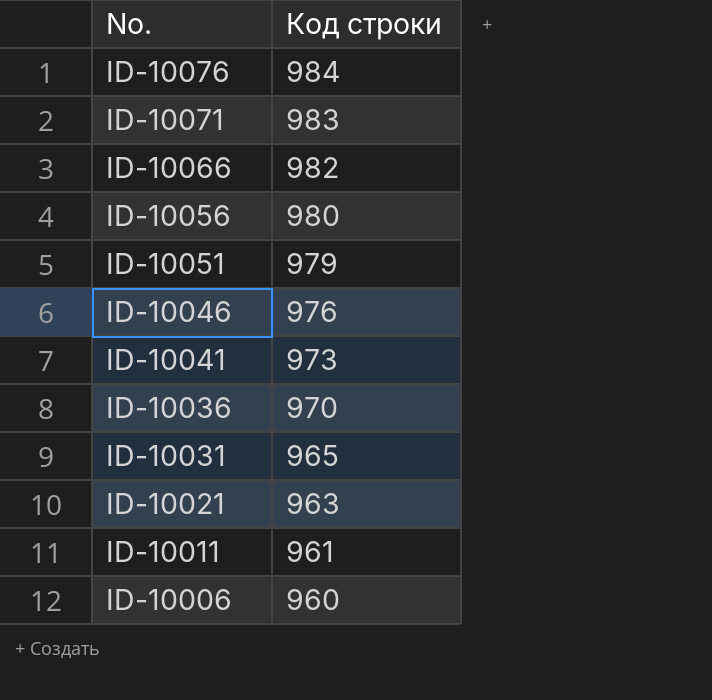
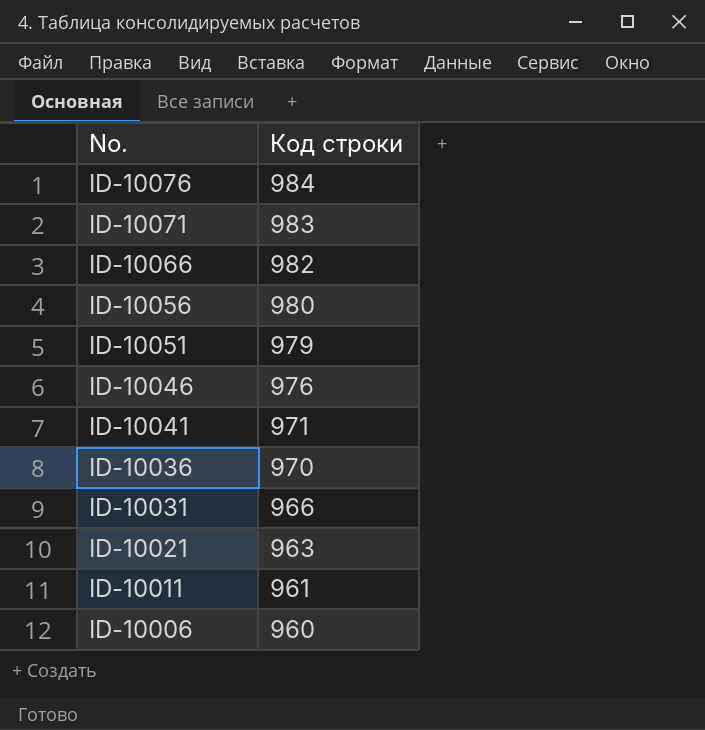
ID-10041 | Код строки: 973 -> 971
ID-10031 | Код строки: 965 -> 966

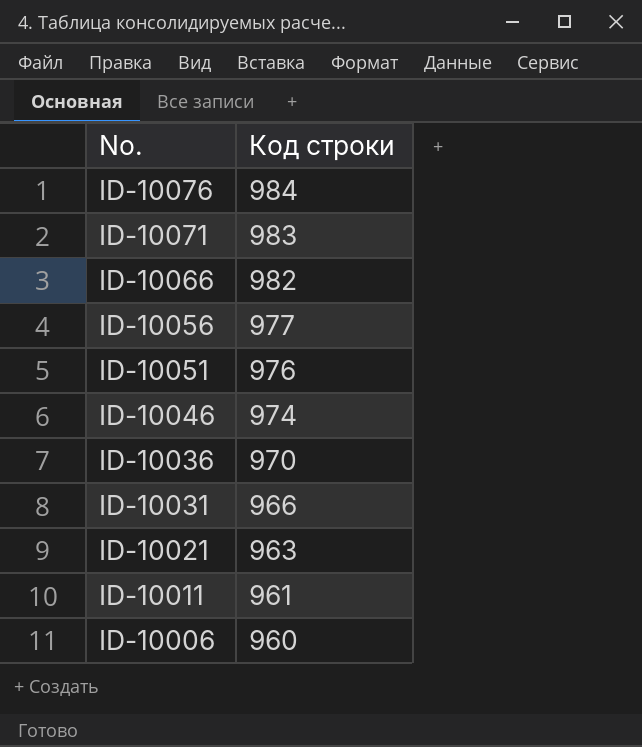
row ID-10041: 971 -> none
ID-10056 | Код строки: 980 -> 977
ID-10051 | Код строки: 979 -> 976
ID-10046 | Код строки: 976 -> 974

